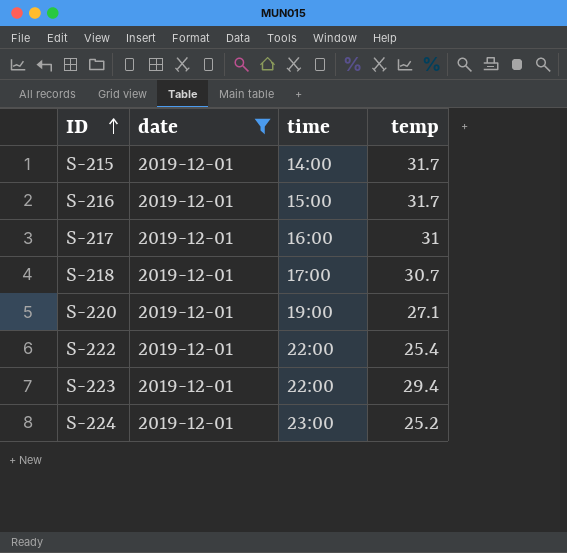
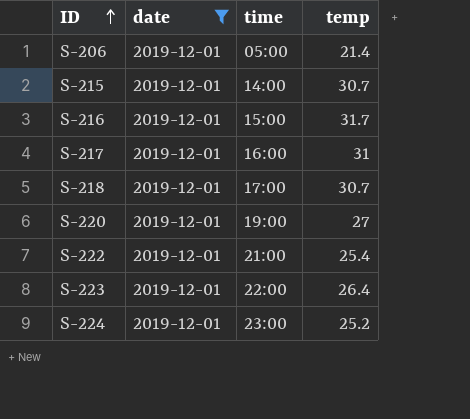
row S-206: none -> 2019-12-01 | 05:00 | 21.4
S-215 | temp: 31.7 -> 30.7
S-220 | temp: 27.1 -> 27
S-222 | time: 22:00 -> 21:00
S-223 | temp: 29.4 -> 26.4

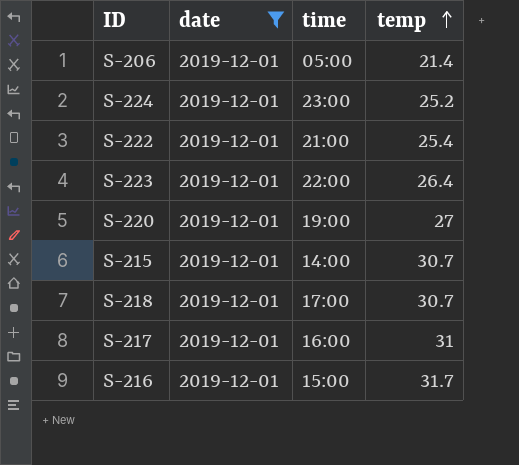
row order: ID ascending -> temp ascending

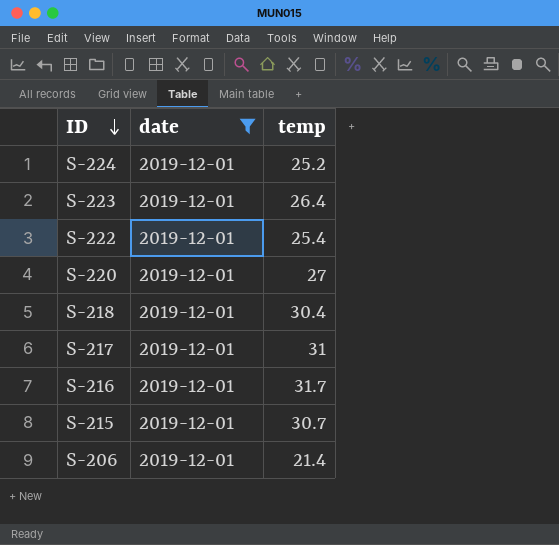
row order: temp ascending -> ID descending
column time | position: 3 -> none
S-218 | temp: 30.7 -> 30.4

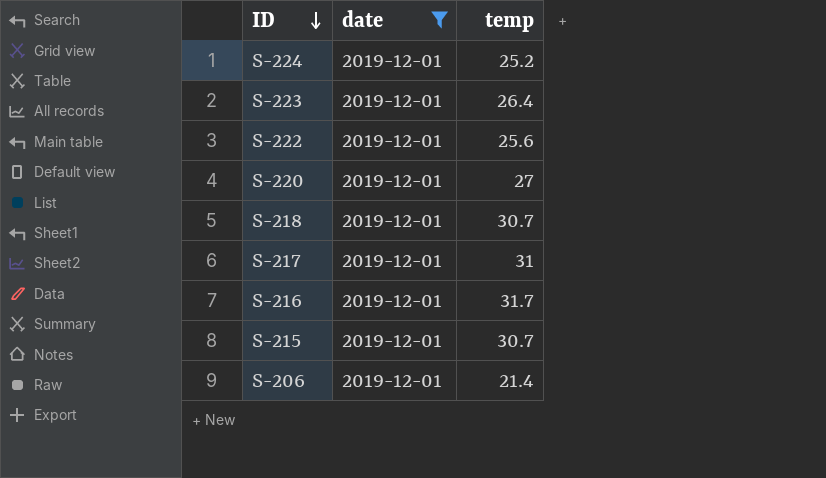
S-222 | temp: 25.4 -> 25.6
S-218 | temp: 30.4 -> 30.7

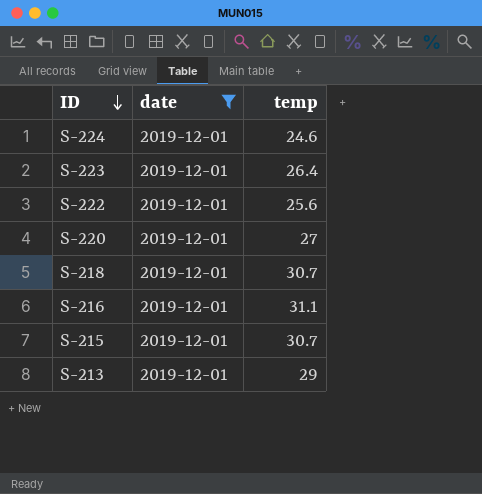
row S-217: 2019-12-01 | 31 -> none
row S-206: 2019-12-01 | 21.4 -> none
S-224 | temp: 25.2 -> 24.6
S-216 | temp: 31.7 -> 31.1
row S-213: none -> 2019-12-01 | 29

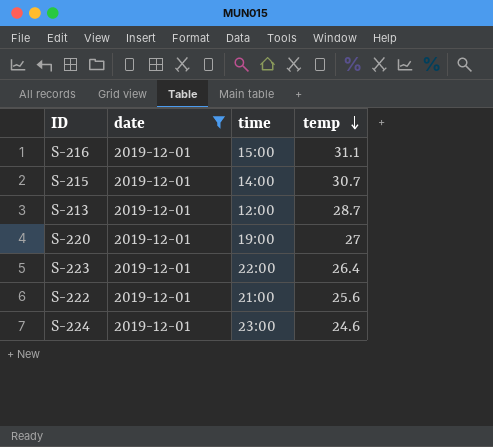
row order: ID descending -> temp descending
column time | position: none -> 3
row S-218: 2019-12-01 | 30.7 -> none
S-213 | temp: 29 -> 28.7

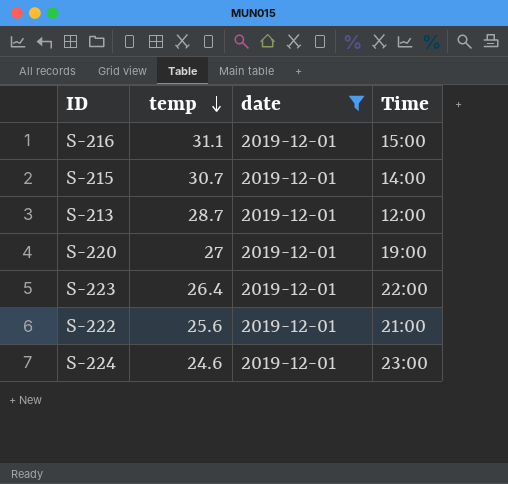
column temp | position: 4 -> 2
column name: time -> Time

